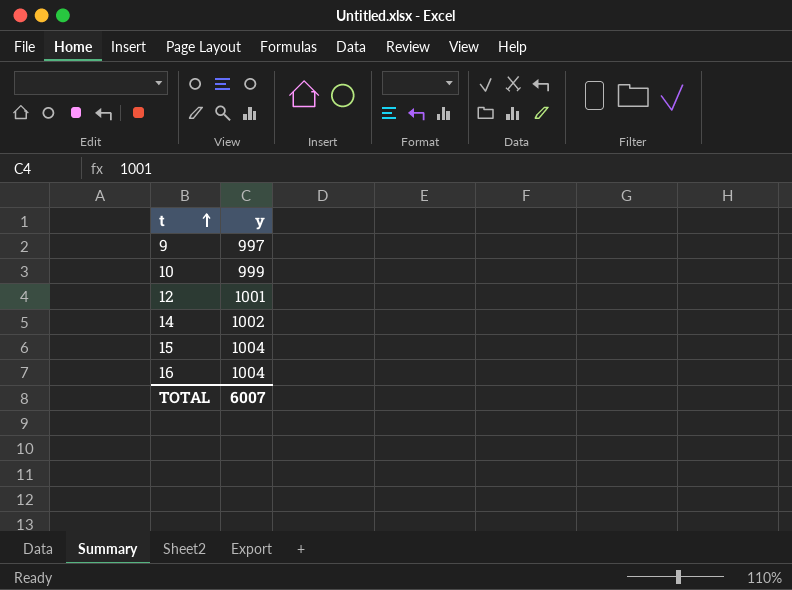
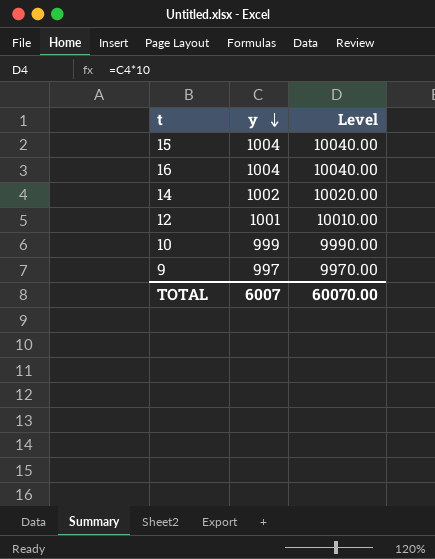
row order: t ascending -> y descending
column Level | formula: none -> [y] * 10

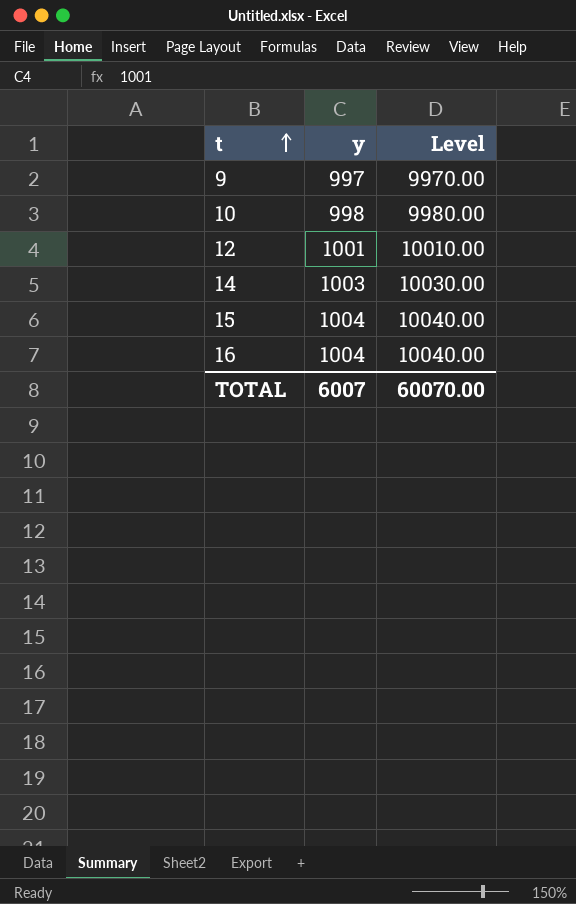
row order: y descending -> t ascending
10 | y: 999 -> 998
10 | Level: 9990.00 -> 9980.00
14 | y: 1002 -> 1003
14 | Level: 10020.00 -> 10030.00

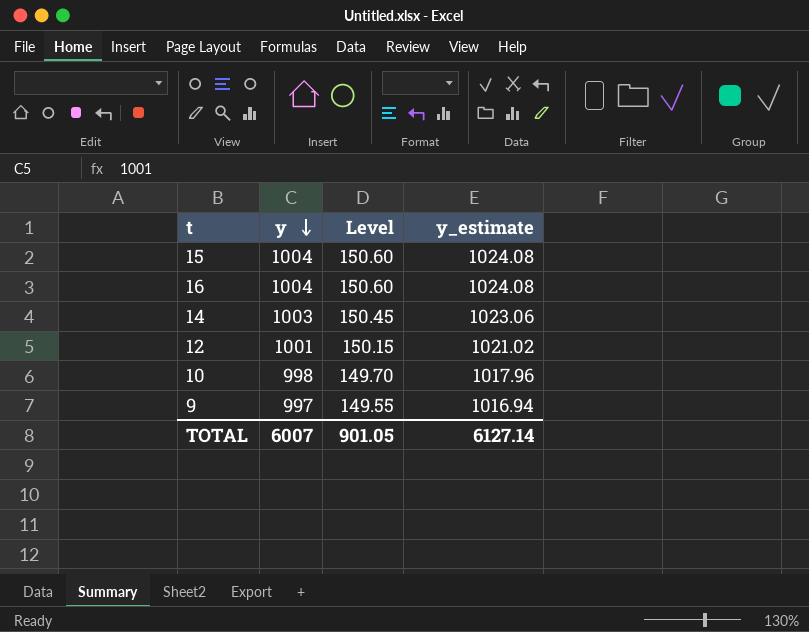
row order: t ascending -> y descending
column Level | formula: [y] * 10 -> [y] * 0.15
column y_estimate | formula: none -> [y] * 1.02
TOTAL | Level: 60070.00 -> 901.05

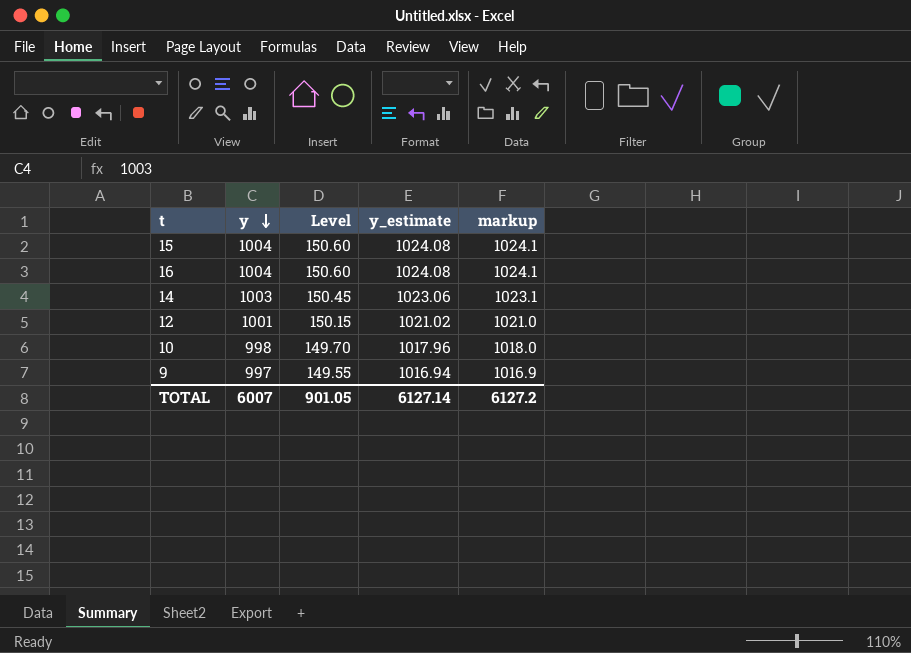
column markup | formula: none -> [y] * 1.02

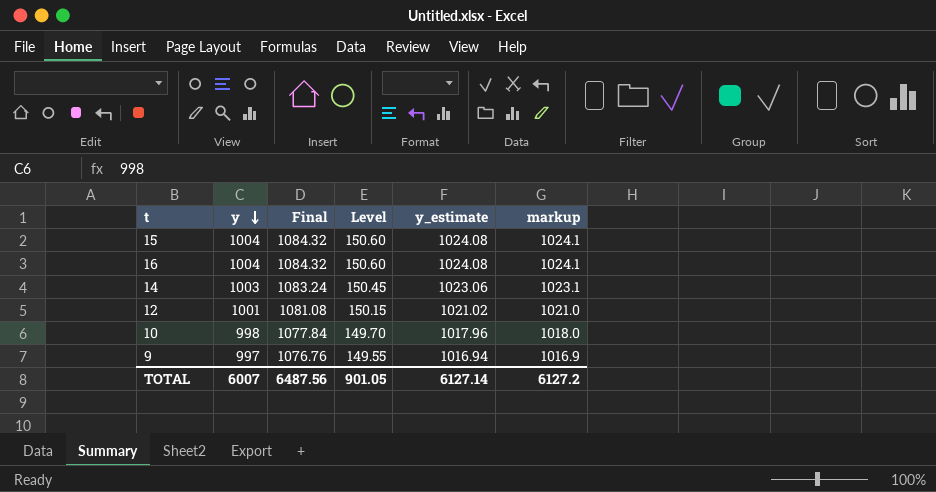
column Final | formula: none -> [y] * 1.08

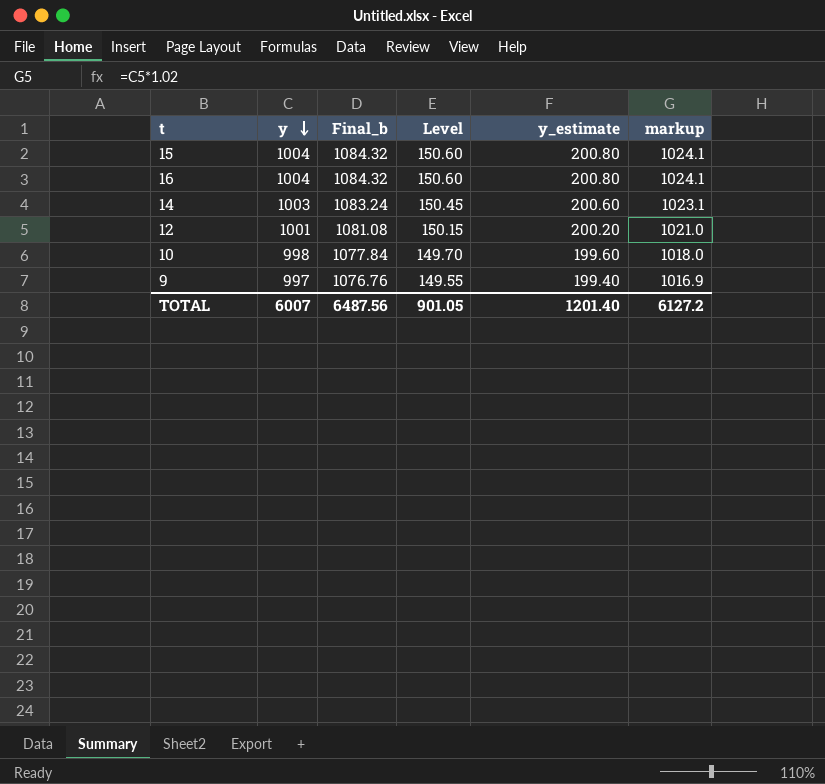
column name: Final -> Final_b
column y_estimate | formula: [y] * 1.02 -> [y] * 0.2
TOTAL | y_estimate: 6127.14 -> 1201.40

